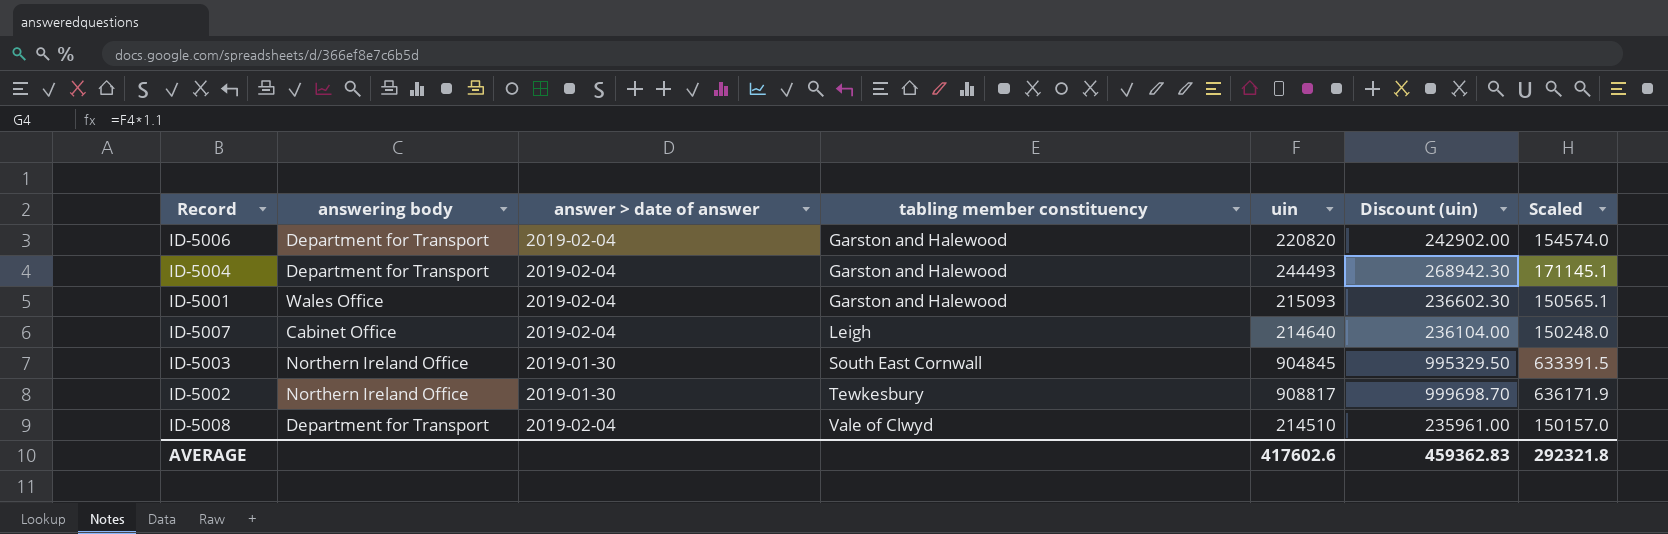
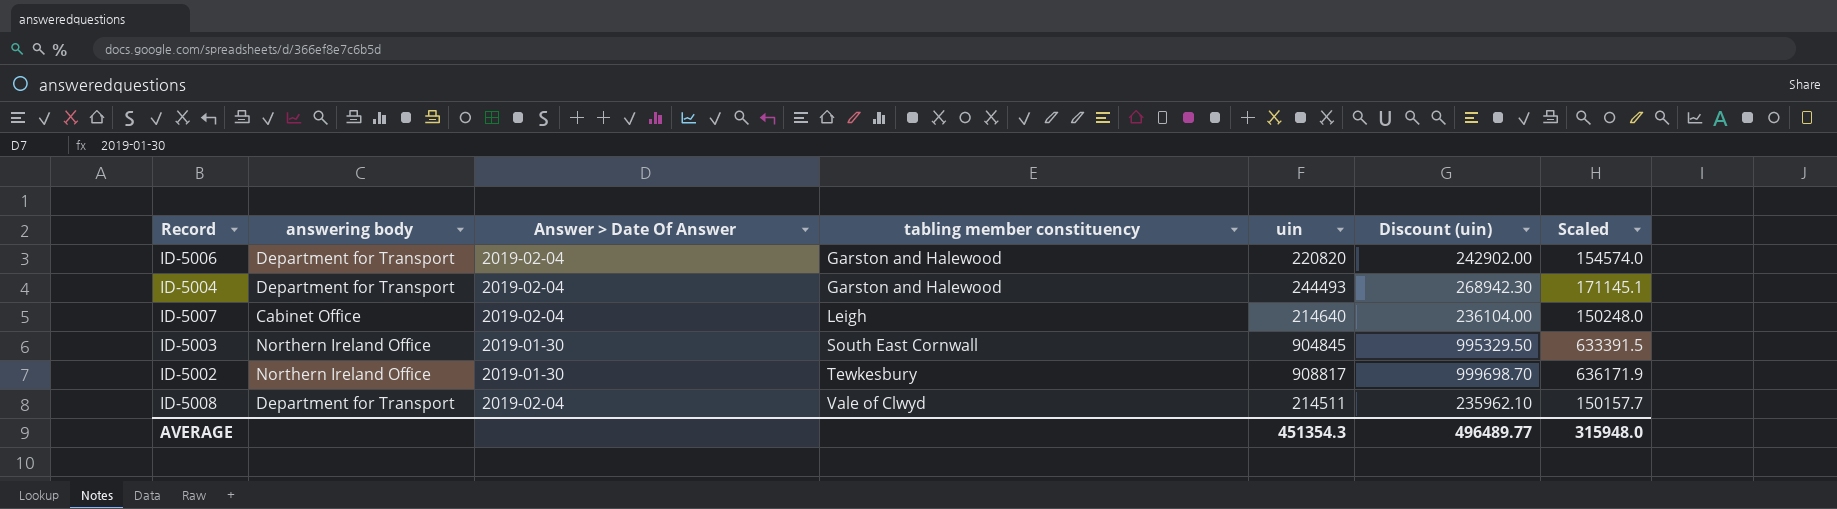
column name: answer > date of answer -> Answer > Date Of Answer
row ID-5001: Wales Office | 2019-02-04 | Garston and Halewood | 215093 | 236602.30 | 150565.1 -> none
ID-5008 | uin: 214510 -> 214511
ID-5008 | Discount (uin): 235961.00 -> 235962.10
ID-5008 | Scaled: 150157.0 -> 150157.7
AVERAGE | uin: 417602.6 -> 451354.3
AVERAGE | Discount (uin): 459362.83 -> 496489.77
AVERAGE | Scaled: 292321.8 -> 315948.0

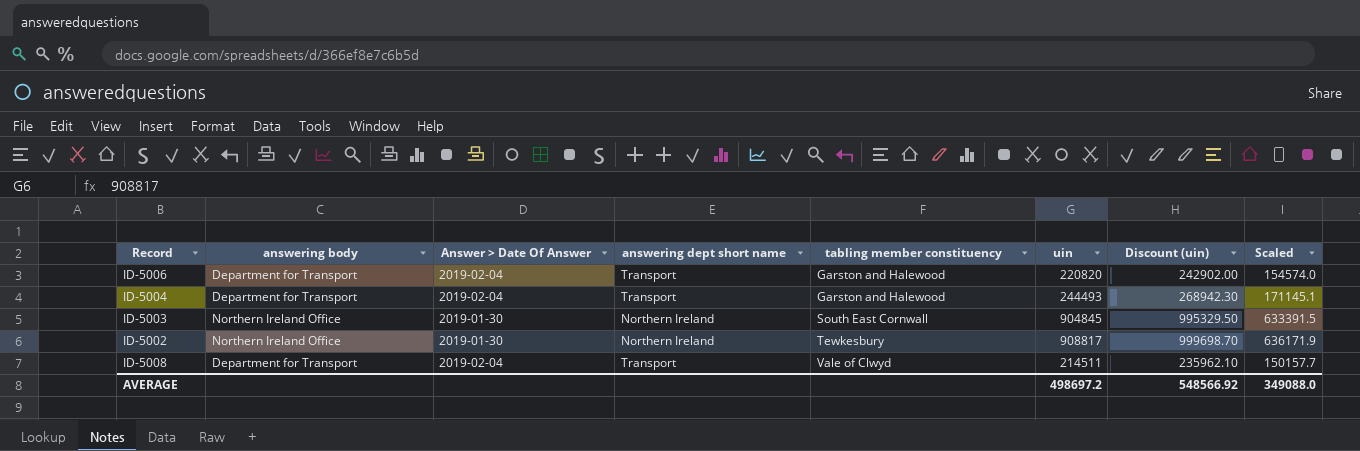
column answering dept short name | position: none -> 4
row ID-5007: Cabinet Office | 2019-02-04 | Leigh | 214640 | 236104.00 | 150248.0 -> none
AVERAGE | uin: 451354.3 -> 498697.2
AVERAGE | Discount (uin): 496489.77 -> 548566.92
AVERAGE | Scaled: 315948.0 -> 349088.0

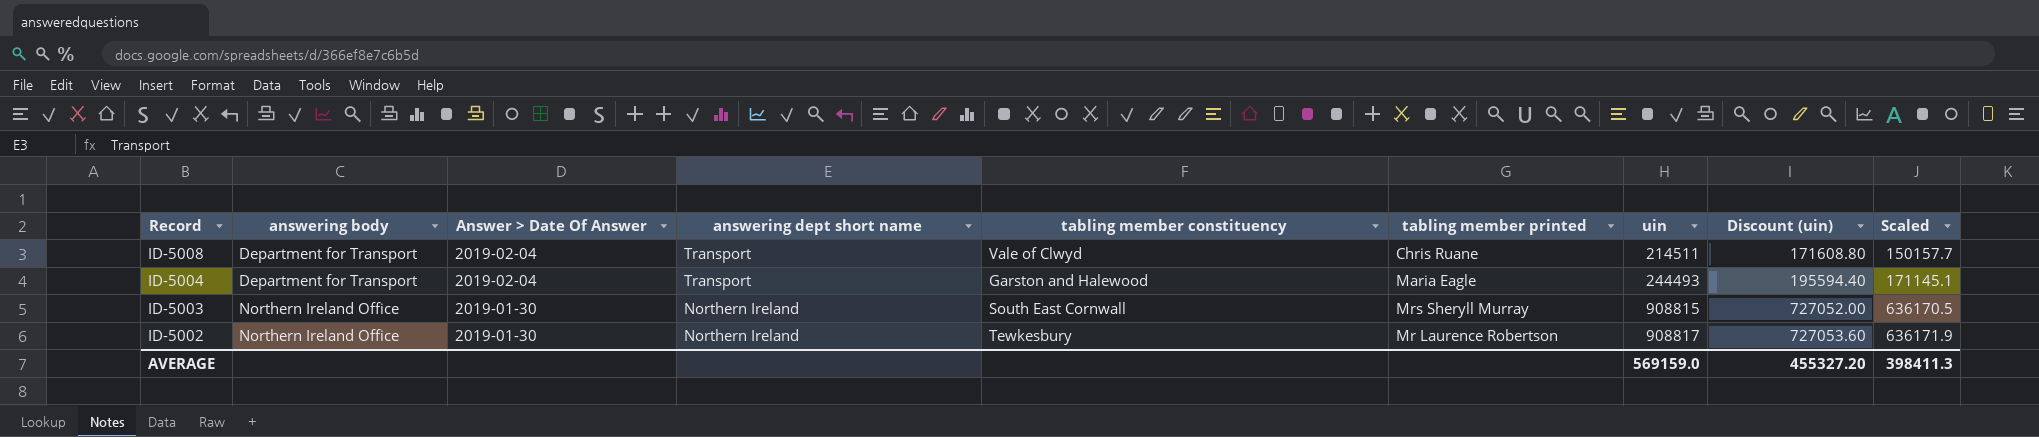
row order: tabling member constituency ascending -> Record descending
column tabling member printed | position: none -> 6
column Discount (uin) | formula: [uin] * 1.1 -> [uin] * 0.8
row ID-5006: Department for Transport | 2019-02-04 | Transport | Garston and Halewood | 220820 | 242902.00 | 154574.0 -> none
ID-5003 | uin: 904845 -> 908815
ID-5003 | Scaled: 633391.5 -> 636170.5
AVERAGE | uin: 498697.2 -> 569159.0
AVERAGE | Discount (uin): 548566.92 -> 455327.20
AVERAGE | Scaled: 349088.0 -> 398411.3

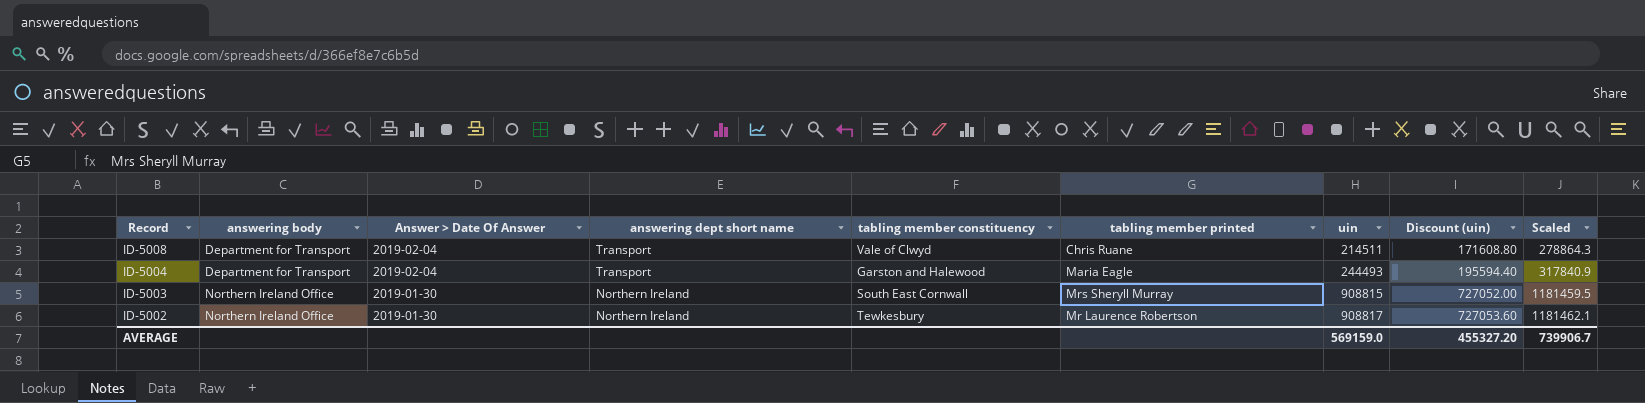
column Scaled | formula: [uin] * 0.7 -> [uin] * 1.3
AVERAGE | Scaled: 398411.3 -> 739906.7

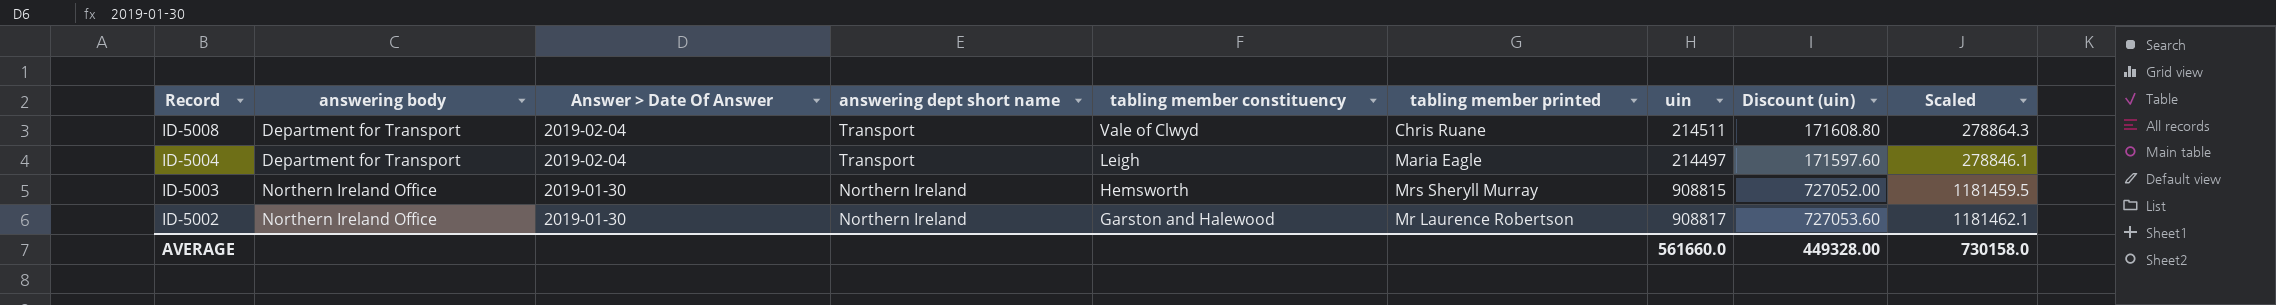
ID-5004 | tabling member constituency: Garston and Halewood -> Leigh
ID-5004 | uin: 244493 -> 214497
ID-5004 | Discount (uin): 195594.40 -> 171597.60
ID-5004 | Scaled: 317840.9 -> 278846.1
ID-5003 | tabling member constituency: South East Cornwall -> Hemsworth
ID-5002 | tabling member constituency: Tewkesbury -> Garston and Halewood
AVERAGE | uin: 569159.0 -> 561660.0
AVERAGE | Discount (uin): 455327.20 -> 449328.00
AVERAGE | Scaled: 739906.7 -> 730158.0

